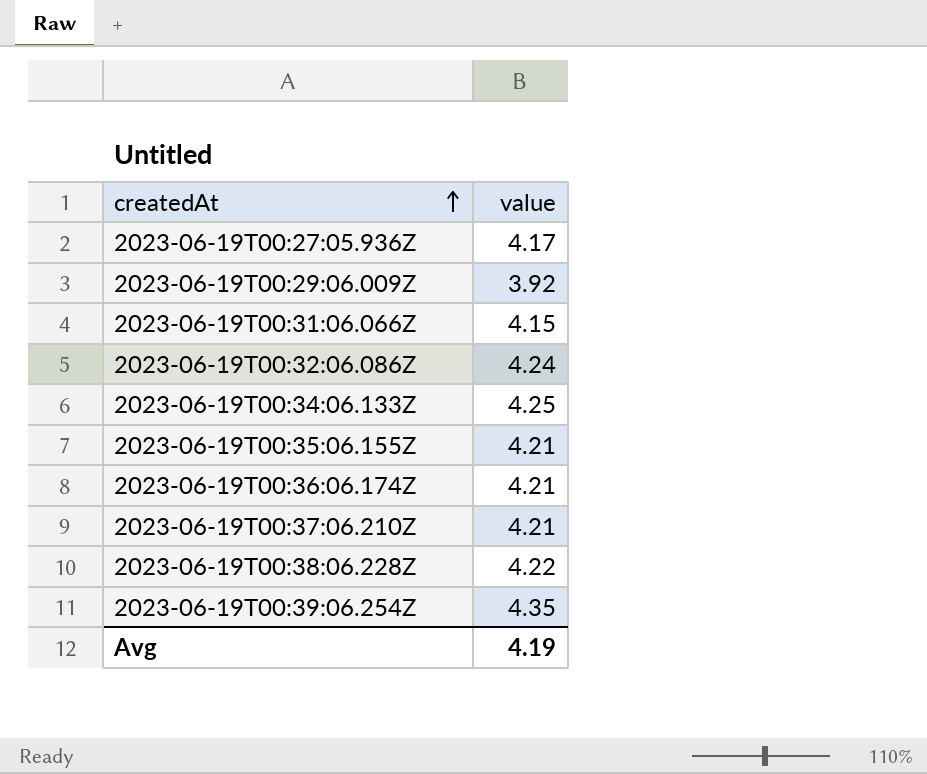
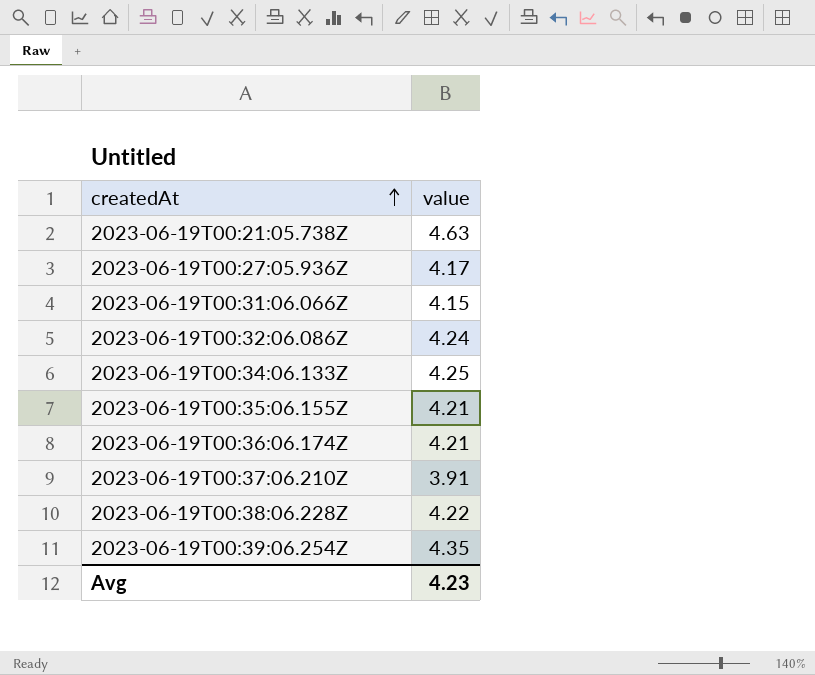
row 2023-06-19T00:29:06.009Z: 3.92 -> none
row 2023-06-19T00:21:05.738Z: none -> 4.63
2023-06-19T00:37:06.210Z | value: 4.21 -> 3.91
Avg | value: 4.19 -> 4.23

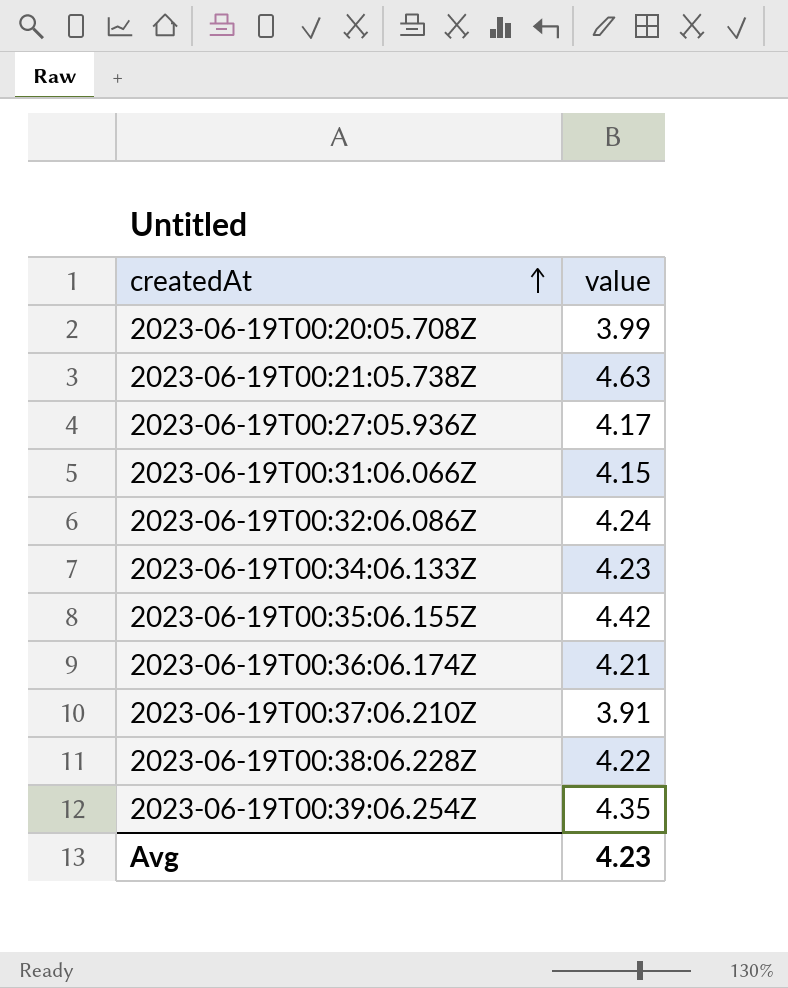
row 2023-06-19T00:20:05.708Z: none -> 3.99
2023-06-19T00:34:06.133Z | value: 4.25 -> 4.23
2023-06-19T00:35:06.155Z | value: 4.21 -> 4.42

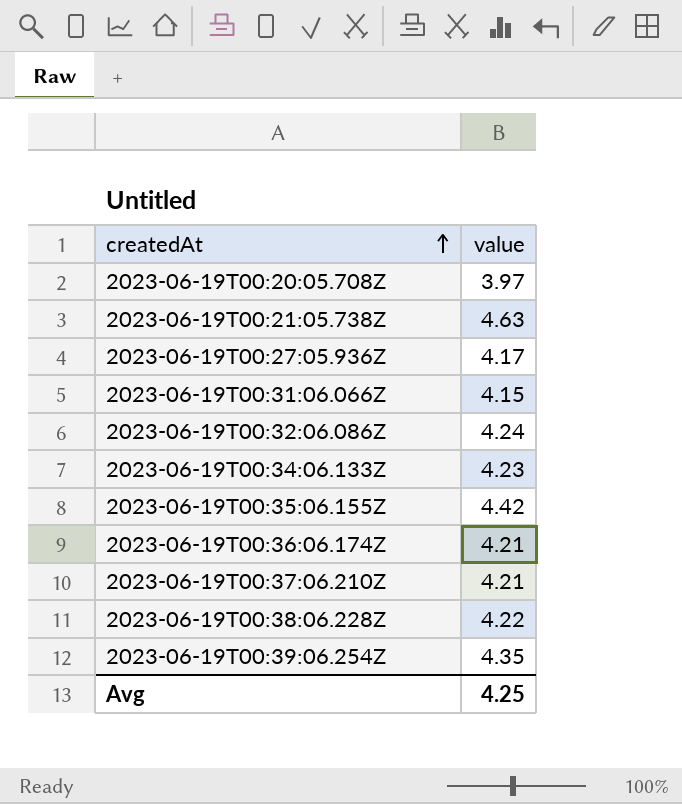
2023-06-19T00:20:05.708Z | value: 3.99 -> 3.97
2023-06-19T00:37:06.210Z | value: 3.91 -> 4.21
Avg | value: 4.23 -> 4.25

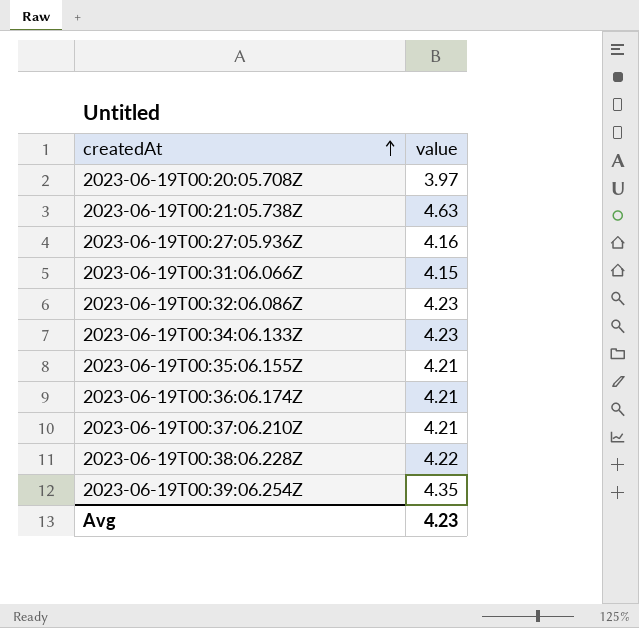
2023-06-19T00:27:05.936Z | value: 4.17 -> 4.16
2023-06-19T00:32:06.086Z | value: 4.24 -> 4.23
2023-06-19T00:35:06.155Z | value: 4.42 -> 4.21
Avg | value: 4.25 -> 4.23

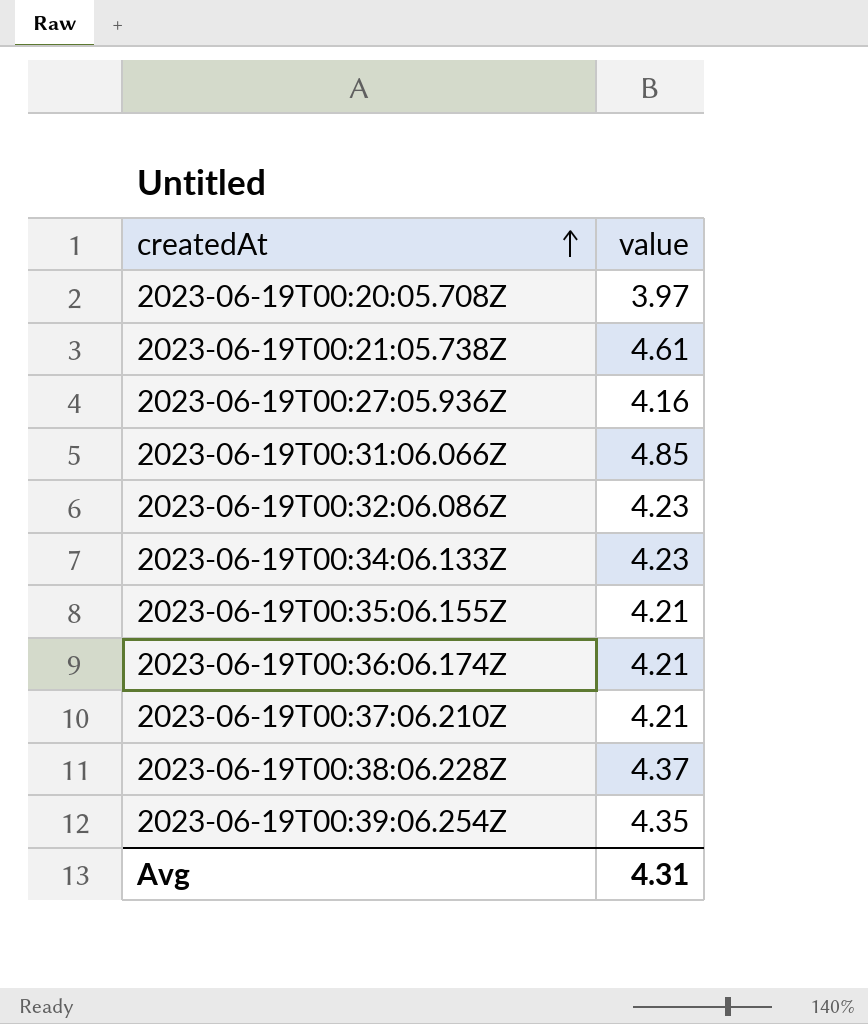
2023-06-19T00:21:05.738Z | value: 4.63 -> 4.61
2023-06-19T00:31:06.066Z | value: 4.15 -> 4.85
2023-06-19T00:38:06.228Z | value: 4.22 -> 4.37
Avg | value: 4.23 -> 4.31

